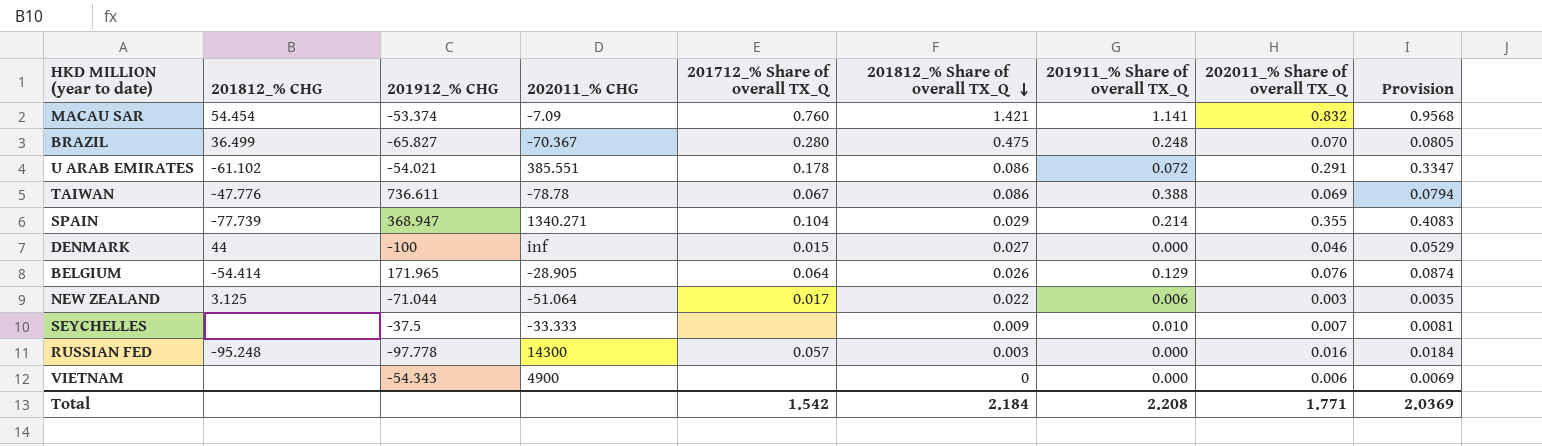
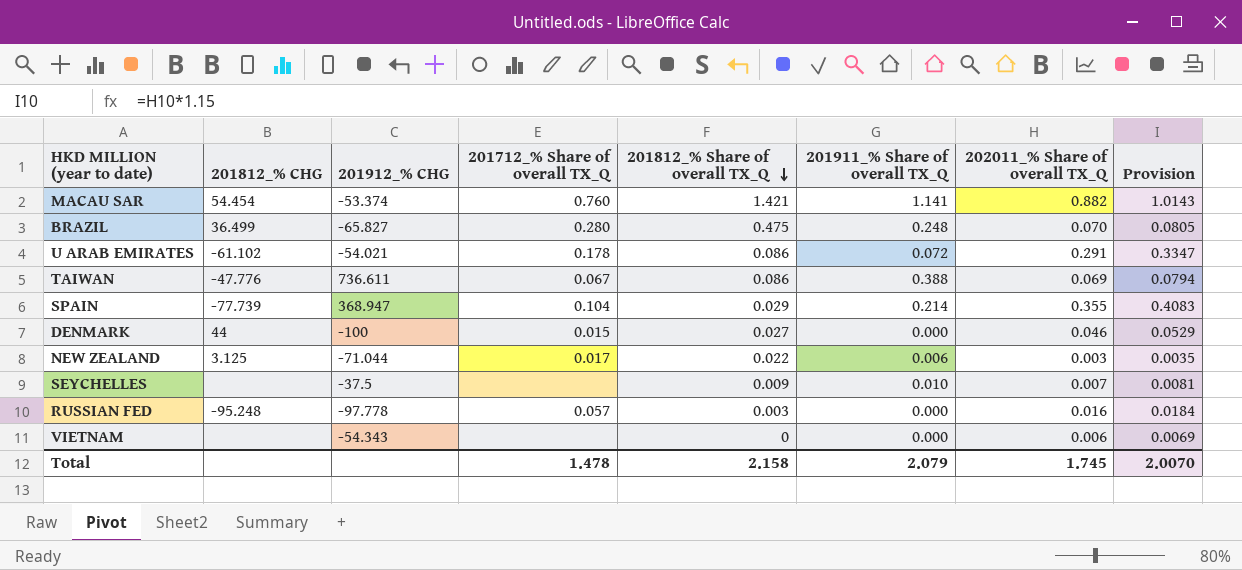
column 202011_% CHG | position: 4 -> none
row BELGIUM: -54.414 | 171.965 | -28.905 | 0.064 | 0.026 | 0.129 | 0.076 | 0.0874 -> none
MACAU SAR | 202011_% Share of overall TX_Q: 0.832 -> 0.882
MACAU SAR | Provision: 0.9568 -> 1.0143
Total | 201712_% Share of overall TX_Q: 1.542 -> 1.478
Total | 201812_% Share of overall TX_Q: 2.184 -> 2.158
Total | 201911_% Share of overall TX_Q: 2.208 -> 2.079
Total | 202011_% Share of overall TX_Q: 1.771 -> 1.745
Total | Provision: 2.0369 -> 2.0070

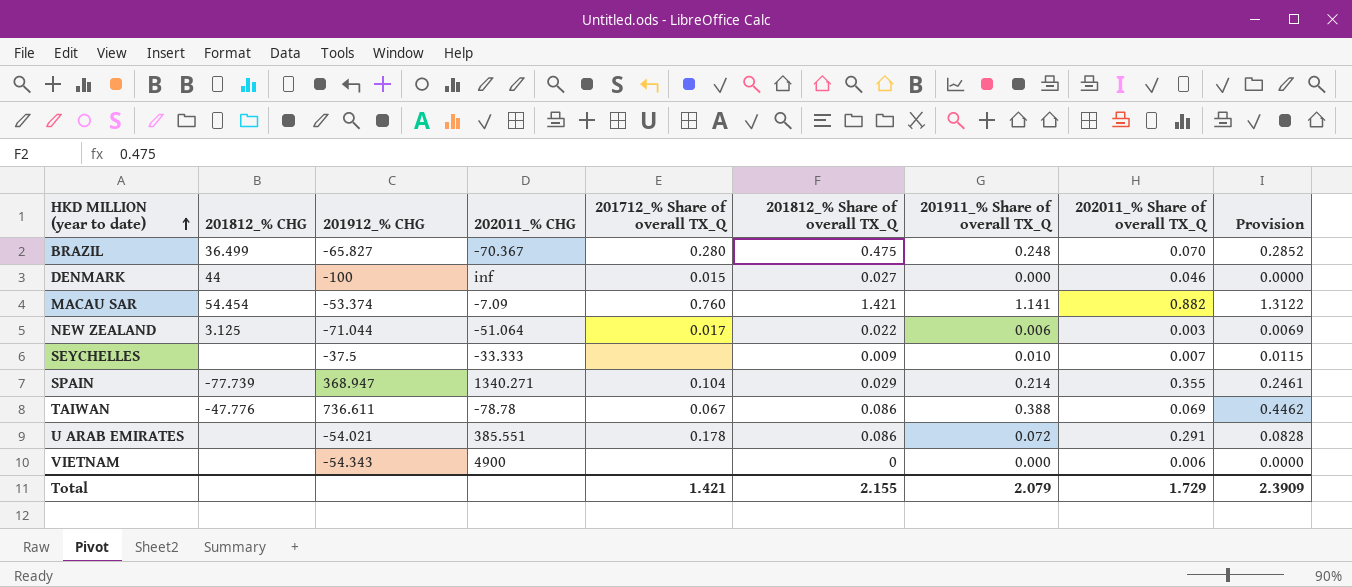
row order: 201812_% Share of overall TX_Q descending -> HKD MILLION (year to date) ascending
column 202011_% CHG | position: none -> 4
column Provision | formula: [202011_% Share of overall TX_Q] * 1.15 -> [201911_% Share of overall TX_Q] * 1.15
row RUSSIAN FED: -95.248 | -97.778 | 0.057 | 0.003 | 0.000 | 0.016 | 0.0184 -> none
U ARAB EMIRATES | 201812_% CHG: -61.102 -> none
Total | 201712_% Share of overall TX_Q: 1.478 -> 1.421
Total | 201812_% Share of overall TX_Q: 2.158 -> 2.155
Total | 202011_% Share of overall TX_Q: 1.745 -> 1.729
Total | Provision: 2.0070 -> 2.3909

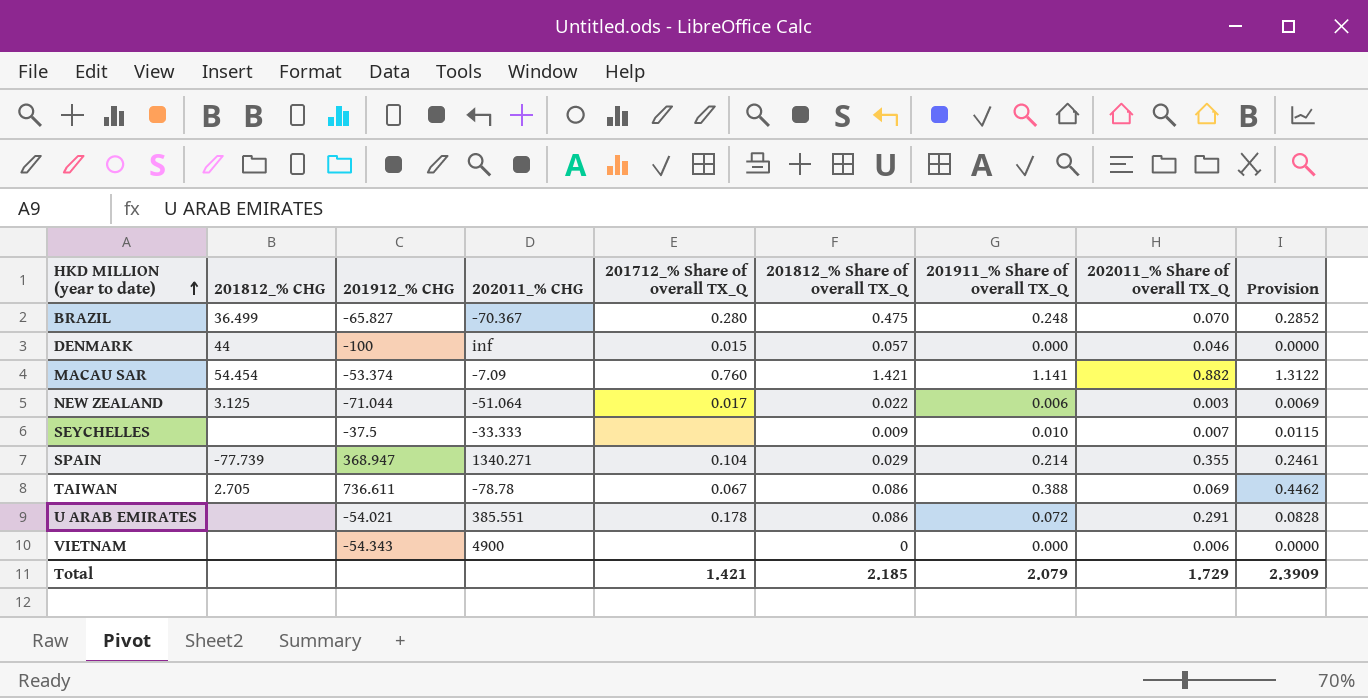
DENMARK | 201812_% Share of overall TX_Q: 0.027 -> 0.057
TAIWAN | 201812_% CHG: -47.776 -> 2.705
Total | 201812_% Share of overall TX_Q: 2.155 -> 2.185

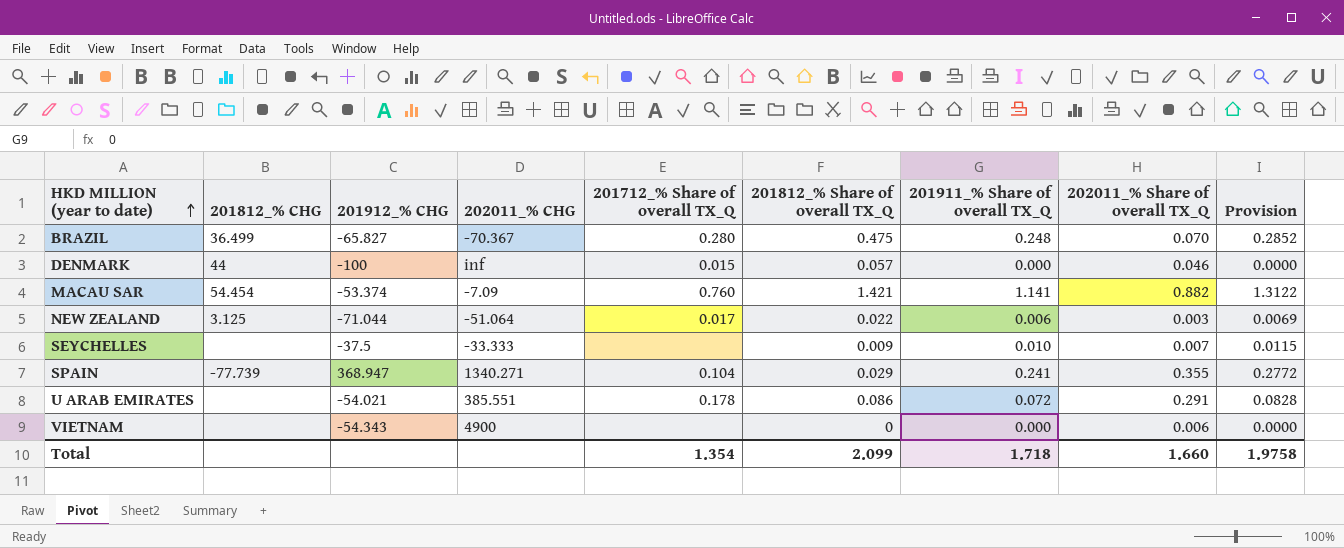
row TAIWAN: 2.705 | 736.611 | -78.78 | 0.067 | 0.086 | 0.388 | 0.069 | 0.4462 -> none
SPAIN | 201911_% Share of overall TX_Q: 0.214 -> 0.241
SPAIN | Provision: 0.2461 -> 0.2772
Total | 201712_% Share of overall TX_Q: 1.421 -> 1.354
Total | 201812_% Share of overall TX_Q: 2.185 -> 2.099
Total | 201911_% Share of overall TX_Q: 2.079 -> 1.718
Total | 202011_% Share of overall TX_Q: 1.729 -> 1.660
Total | Provision: 2.3909 -> 1.9758

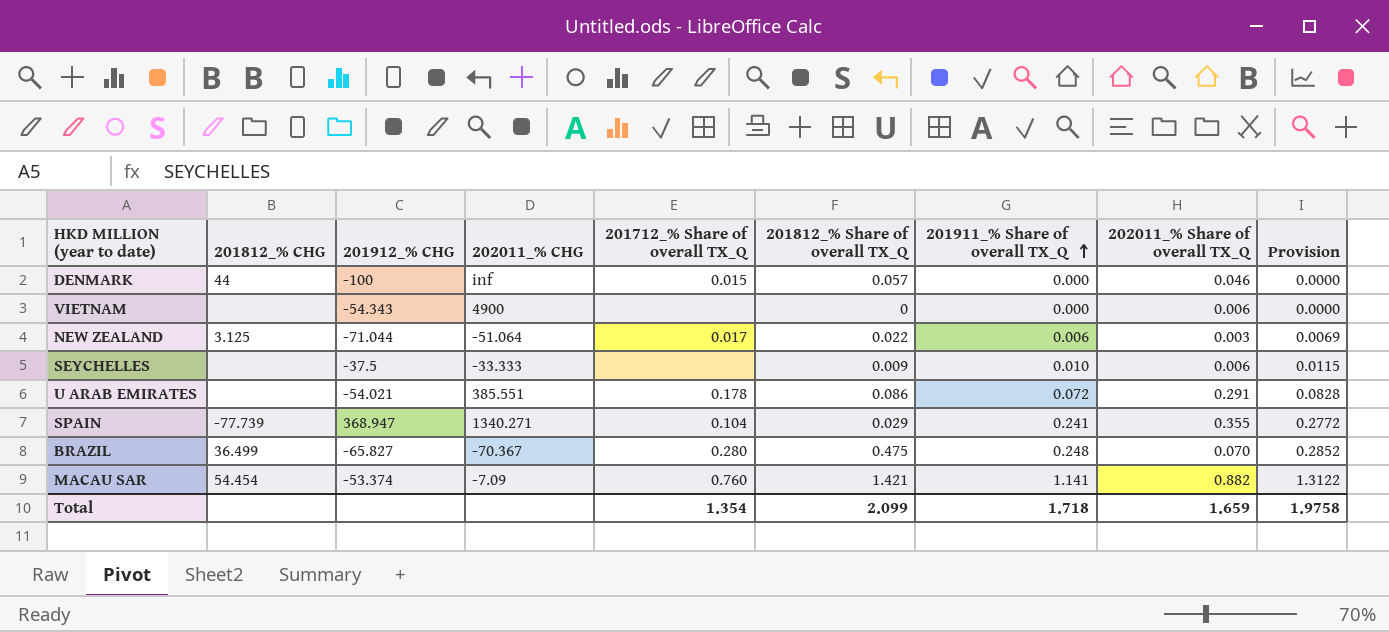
row order: HKD MILLION (year to date) ascending -> 201911_% Share of overall TX_Q ascending
SEYCHELLES | 202011_% Share of overall TX_Q: 0.007 -> 0.006
Total | 202011_% Share of overall TX_Q: 1.660 -> 1.659

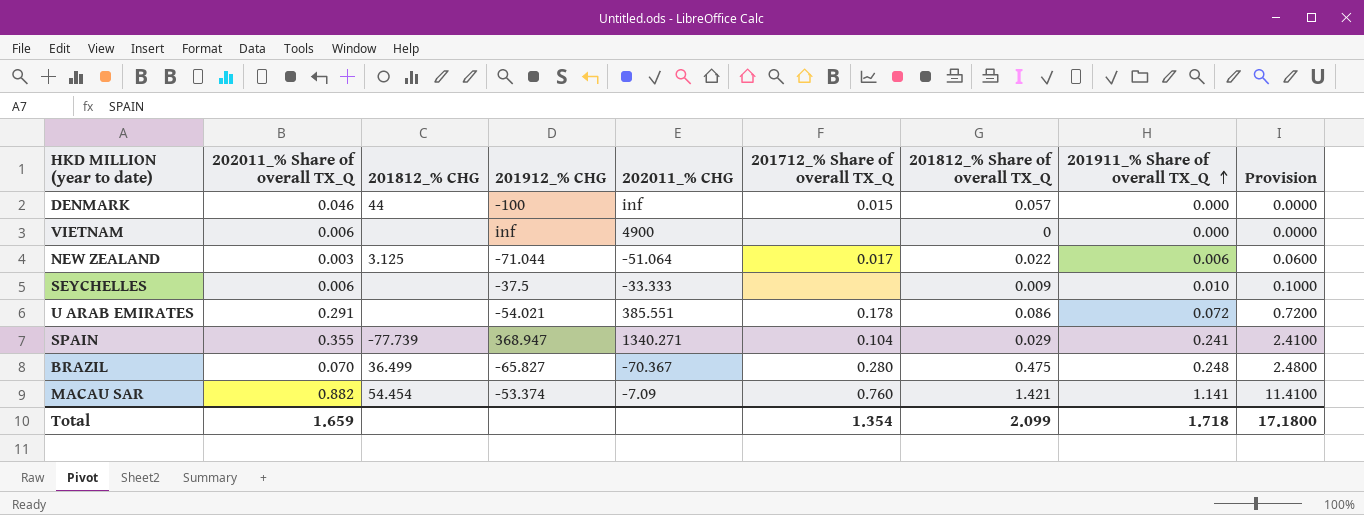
column 202011_% Share of overall TX_Q | position: 8 -> 2
column Provision | formula: [201911_% Share of overall TX_Q] * 1.15 -> [201911_% Share of overall TX_Q] * 10
VIETNAM | 201912_% CHG: -54.343 -> inf
Total | Provision: 1.9758 -> 17.1800

